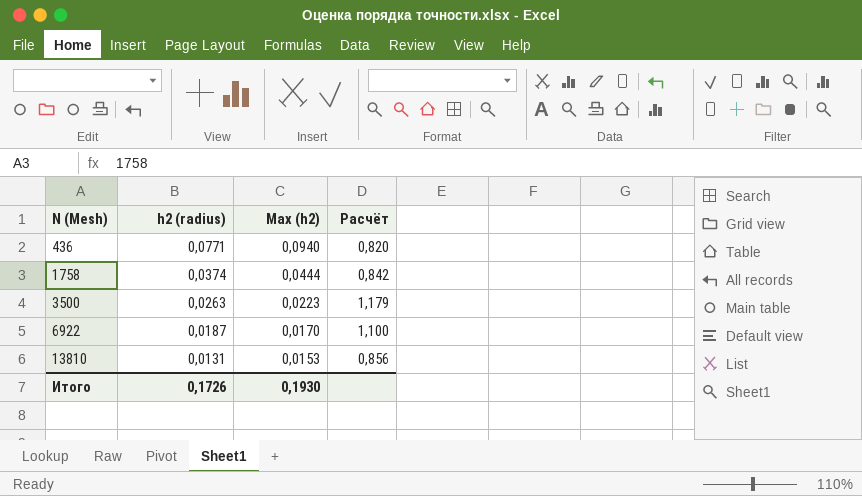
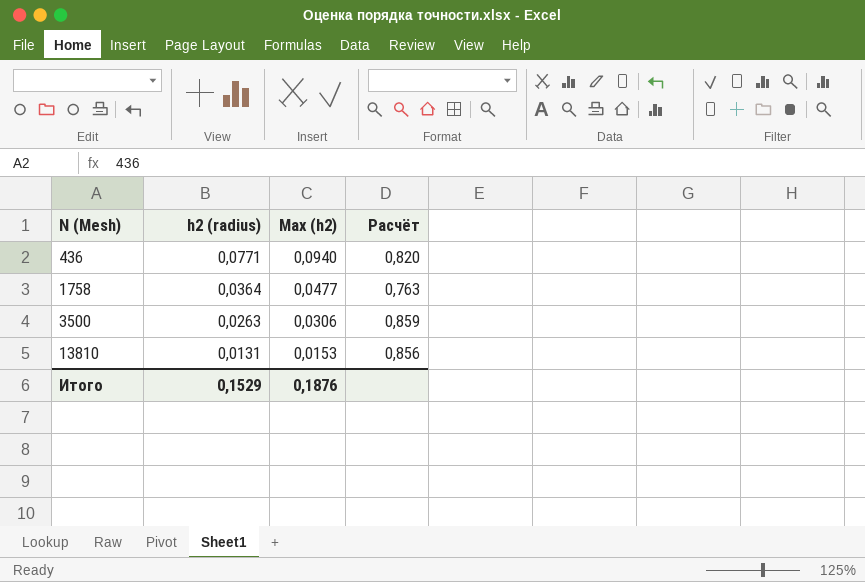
row 6922: 0,0187 | 0,0170 | 1,100 -> none
1758 | h2 (radius): 0,0374 -> 0,0364
1758 | Max (h2): 0,0444 -> 0,0477
1758 | Расчёт: 0,842 -> 0,763
3500 | Max (h2): 0,0223 -> 0,0306
3500 | Расчёт: 1,179 -> 0,859
Итого | h2 (radius): 0,1726 -> 0,1529
Итого | Max (h2): 0,1930 -> 0,1876

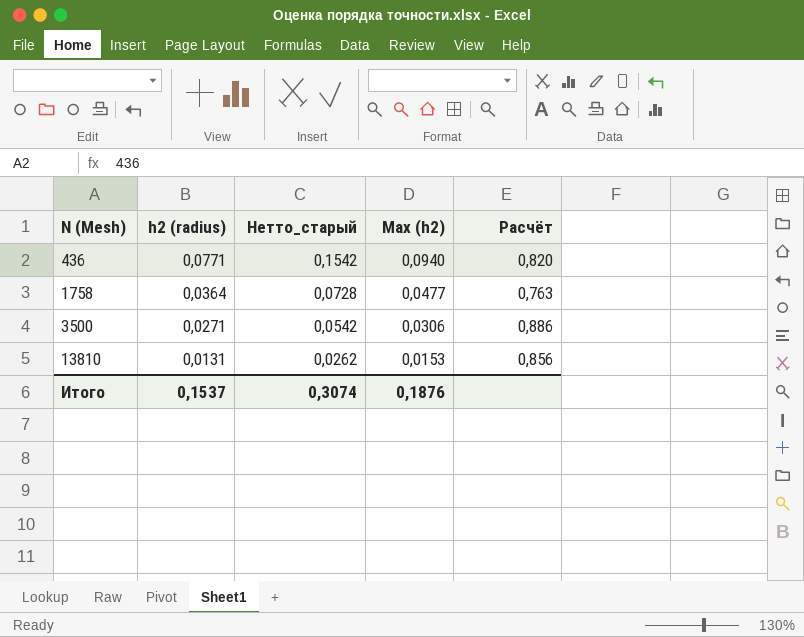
column Нетто_старый | formula: none -> [h2 (radius)] * 2
3500 | h2 (radius): 0,0263 -> 0,0271
3500 | Расчёт: 0,859 -> 0,886
Итого | h2 (radius): 0,1529 -> 0,1537

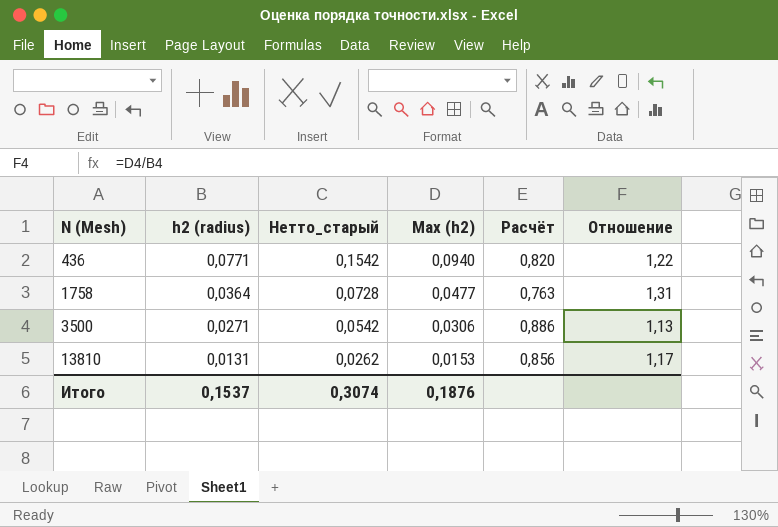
column Отношение | formula: none -> [Max (h2)] / [h2 (radius)]

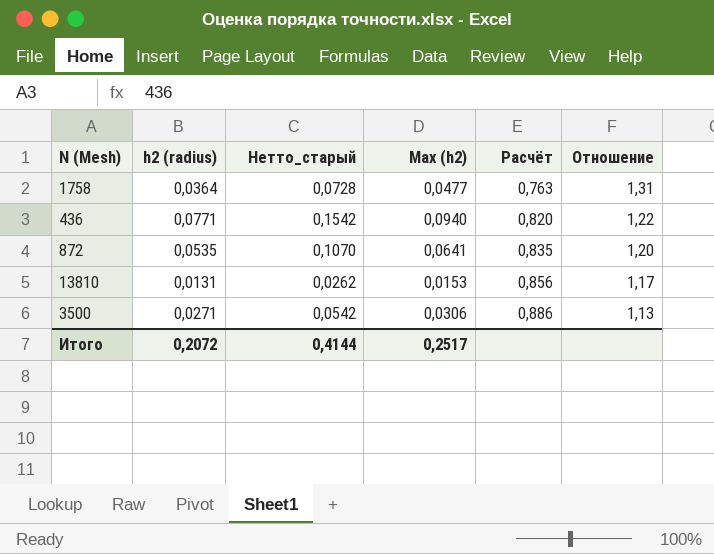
row order: N (Mesh) ascending -> Расчёт ascending
row 872: none -> 0,0535 | 0,1070 | 0,0641 | 0,835 | 1,20
Итого | h2 (radius): 0,1537 -> 0,2072
Итого | Нетто_старый: 0,3074 -> 0,4144
Итого | Max (h2): 0,1876 -> 0,2517

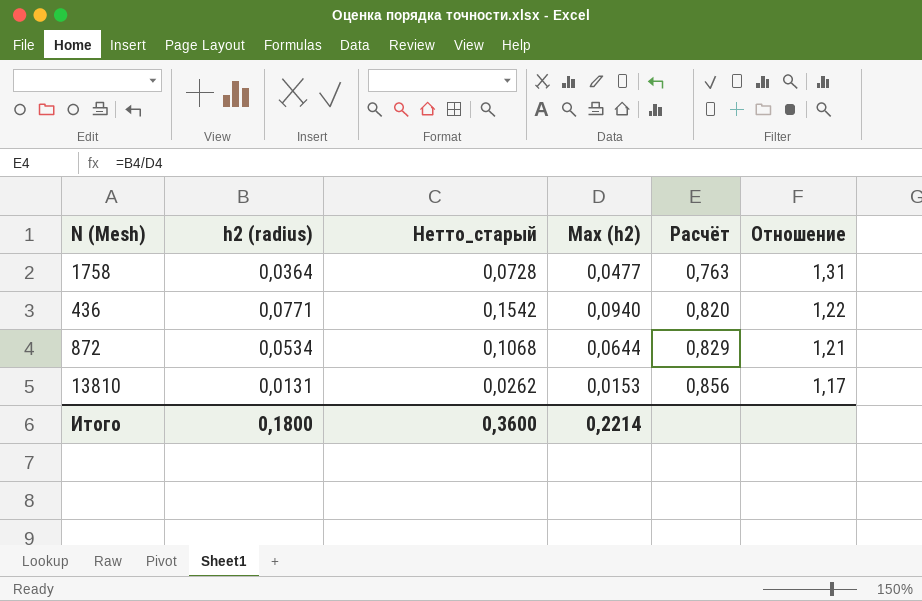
row 3500: 0,0271 | 0,0542 | 0,0306 | 0,886 | 1,13 -> none
872 | h2 (radius): 0,0535 -> 0,0534
872 | Нетто_старый: 0,1070 -> 0,1068
872 | Max (h2): 0,0641 -> 0,0644
872 | Расчёт: 0,835 -> 0,829
872 | Отношение: 1,20 -> 1,21
Итого | h2 (radius): 0,2072 -> 0,1800
Итого | Нетто_старый: 0,4144 -> 0,3600
Итого | Max (h2): 0,2517 -> 0,2214

